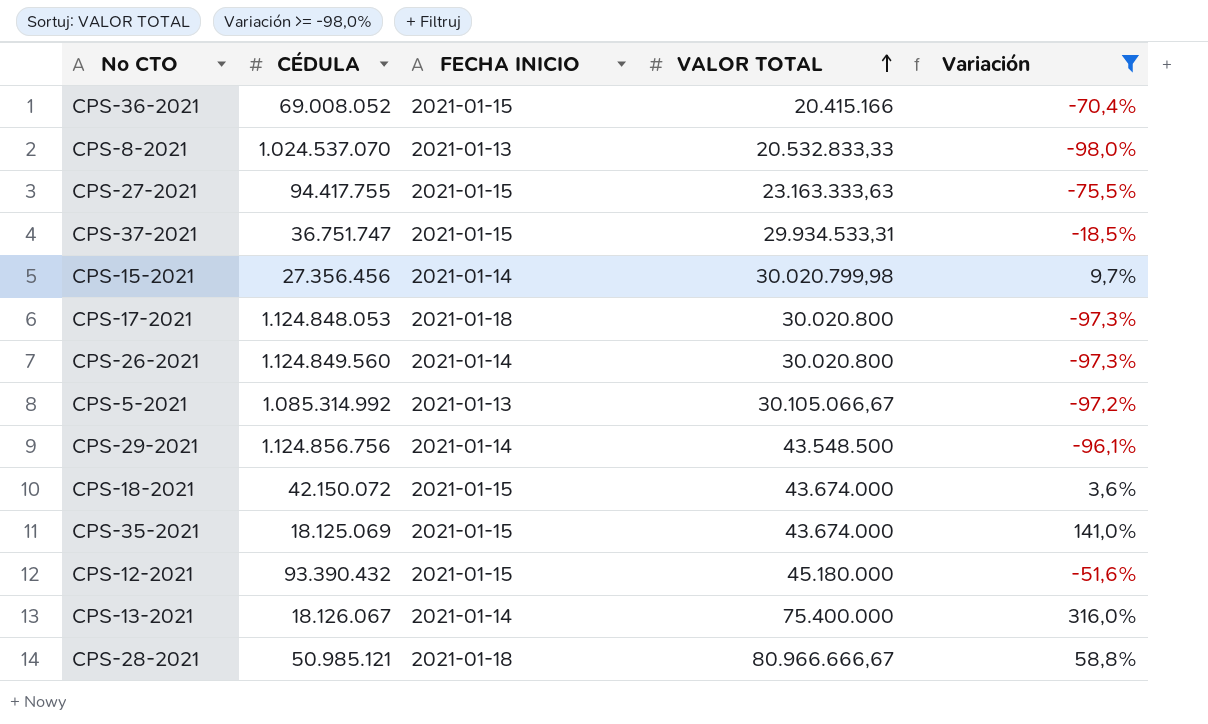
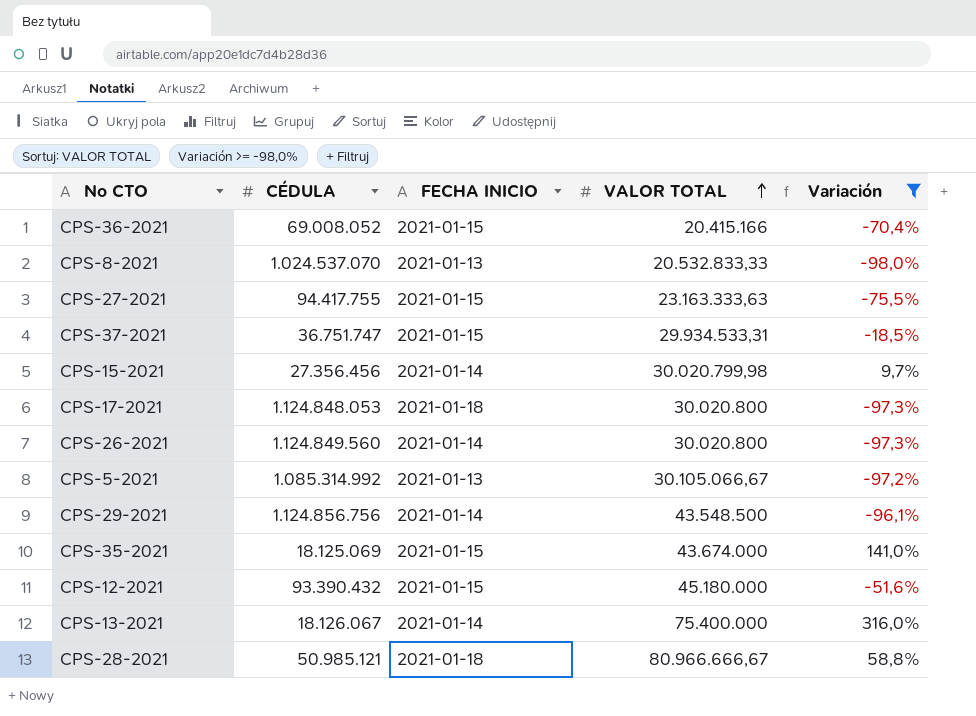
row CPS-18-2021: 42.150.072 | 2021-01-15 | 43.674.000 | 3,6% -> none

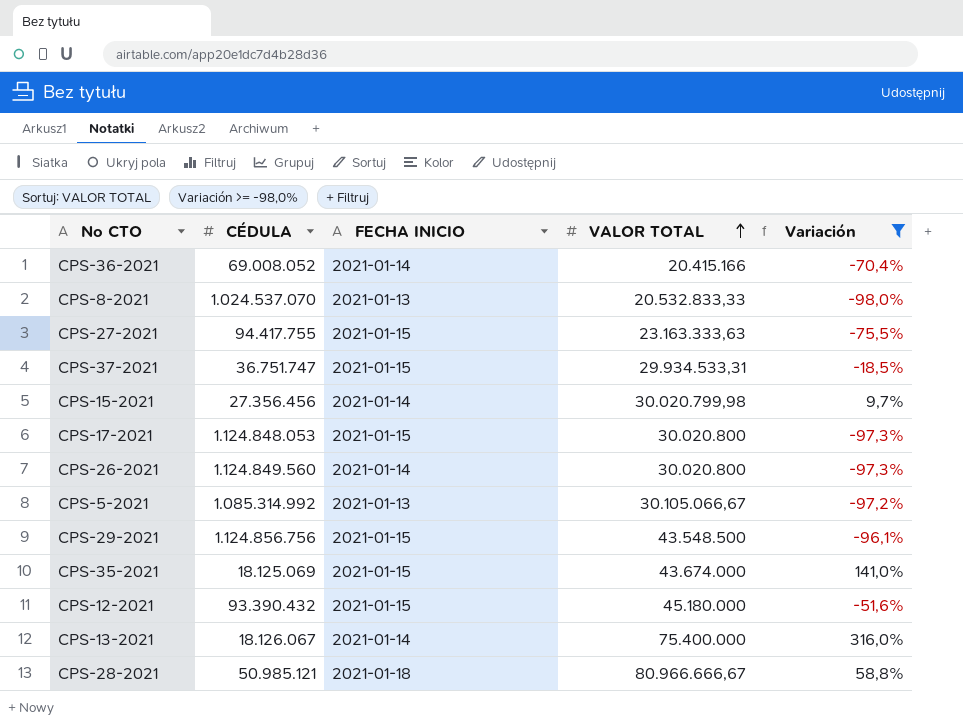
CPS-36-2021 | FECHA INICIO: 2021-01-15 -> 2021-01-14
CPS-17-2021 | FECHA INICIO: 2021-01-18 -> 2021-01-15
CPS-29-2021 | FECHA INICIO: 2021-01-14 -> 2021-01-15

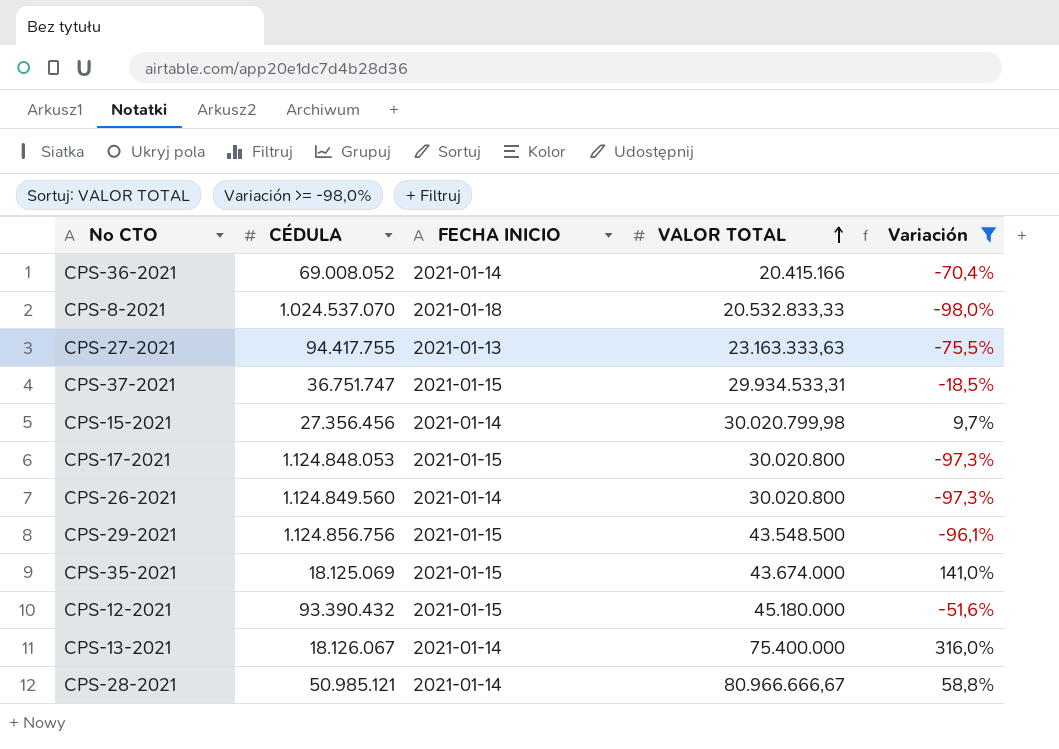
row CPS-5-2021: 1.085.314.992 | 2021-01-13 | 30.105.066,67 | -97,2% -> none
CPS-8-2021 | FECHA INICIO: 2021-01-13 -> 2021-01-18
CPS-27-2021 | FECHA INICIO: 2021-01-15 -> 2021-01-13
CPS-28-2021 | FECHA INICIO: 2021-01-18 -> 2021-01-14

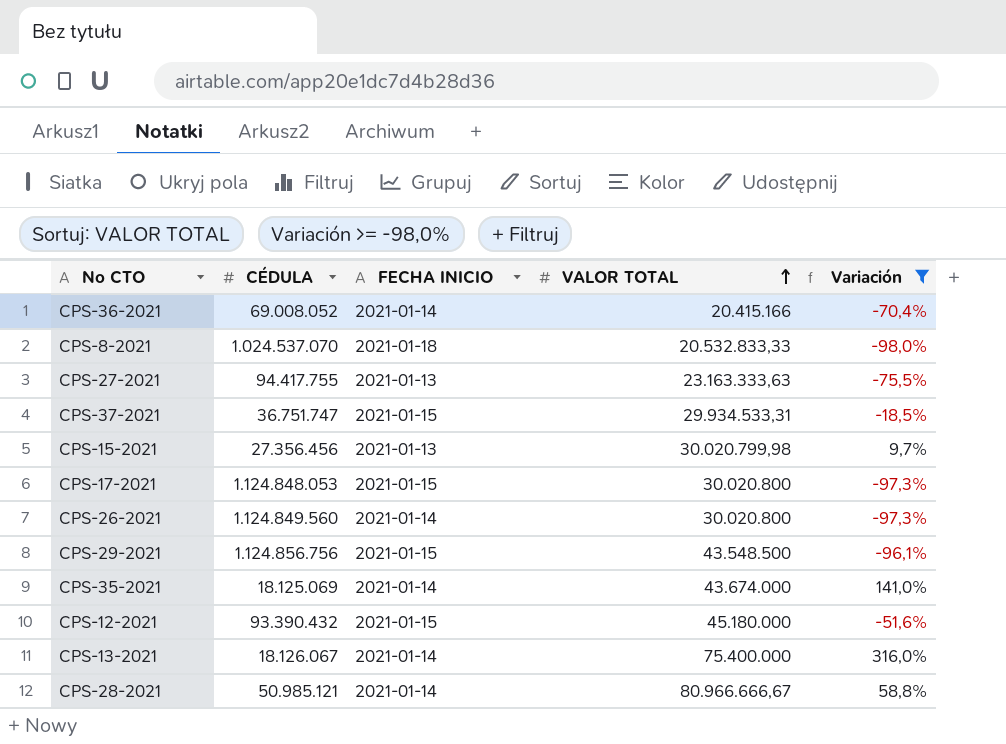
CPS-15-2021 | FECHA INICIO: 2021-01-14 -> 2021-01-13
CPS-35-2021 | FECHA INICIO: 2021-01-15 -> 2021-01-14

